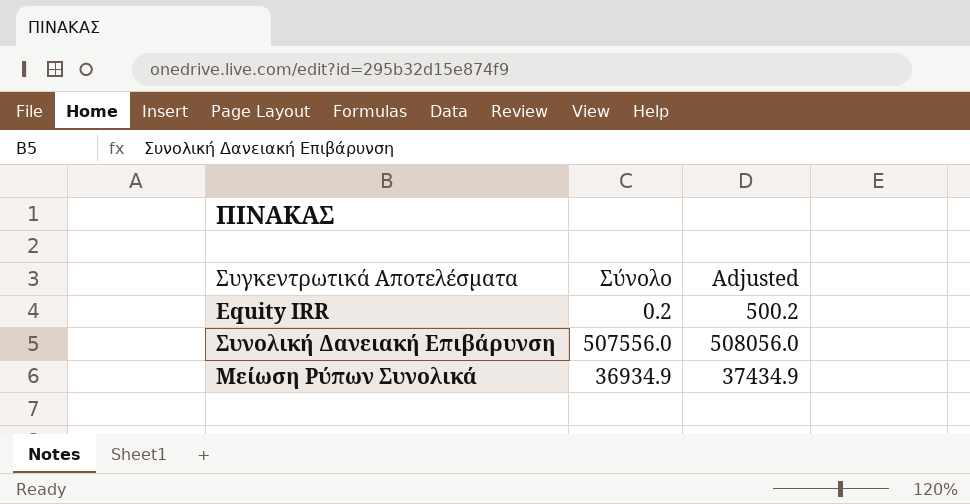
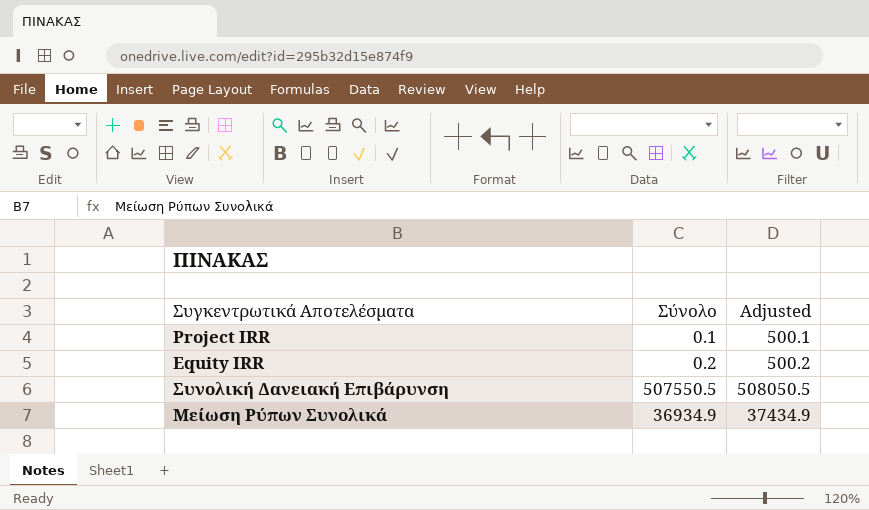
row Project IRR: none -> 0.1 | 500.1
Συνολική Δανειακή Επιβάρυνση | Σύνολο: 507556.0 -> 507550.5
Συνολική Δανειακή Επιβάρυνση | Adjusted: 508056.0 -> 508050.5

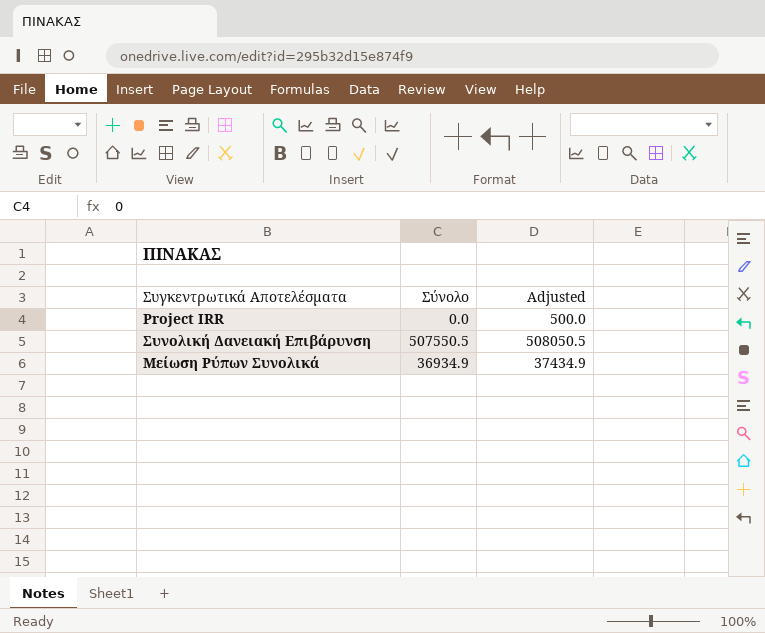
row Equity IRR: 0.2 | 500.2 -> none
Project IRR | Σύνολο: 0.1 -> 0.0
Project IRR | Adjusted: 500.1 -> 500.0

